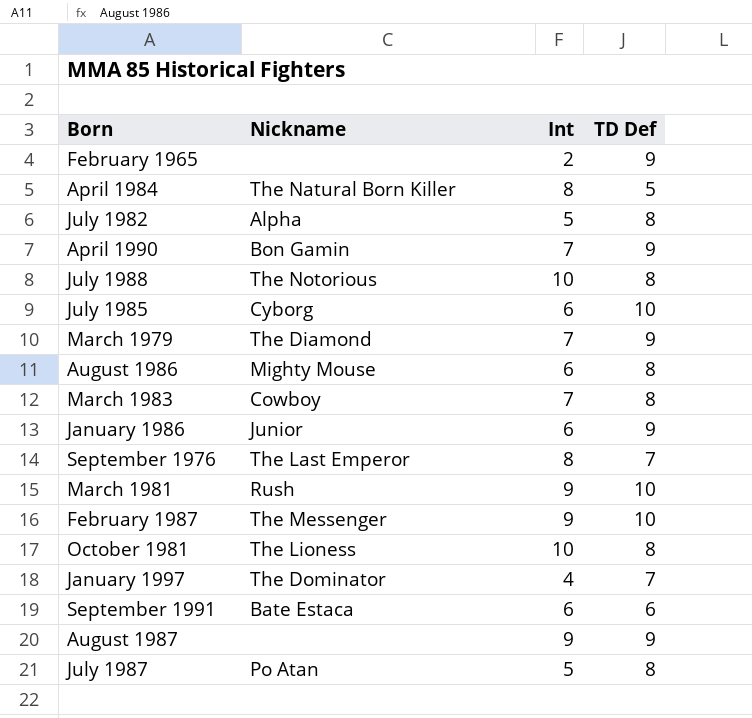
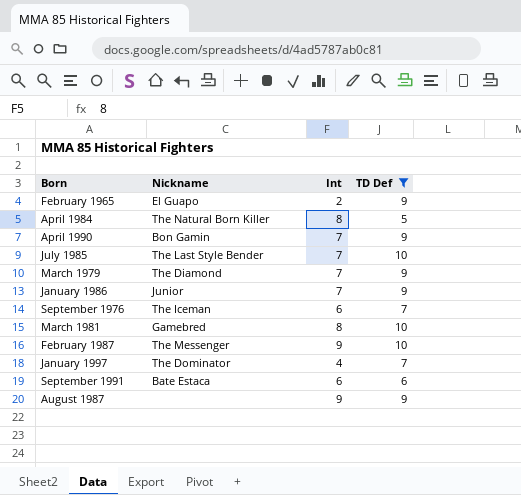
filter: none -> TD Def != 8
February 1965 | Nickname: none -> El Guapo
July 1985 | Nickname: Cyborg -> The Last Style Bender
July 1985 | Int: 6 -> 7
January 1986 | Int: 6 -> 7
September 1976 | Nickname: The Last Emperor -> The Iceman
September 1976 | Int: 8 -> 6
March 1981 | Nickname: Rush -> Gamebred
March 1981 | Int: 9 -> 8

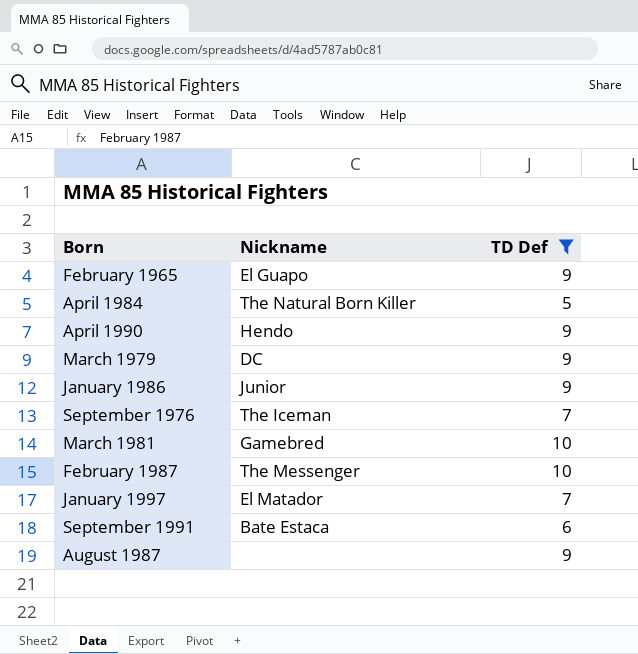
column Int | position: 3 -> none
row July 1985: The Last Style Bender | 7 | 10 -> none
April 1990 | Nickname: Bon Gamin -> Hendo
March 1979 | Nickname: The Diamond -> DC
January 1997 | Nickname: The Dominator -> El Matador

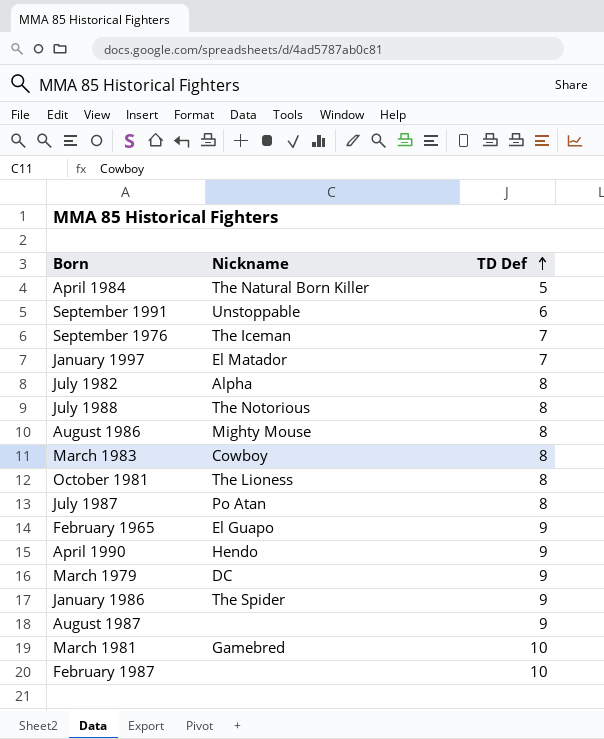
filter: TD Def != 8 -> none
row order: none -> TD Def ascending
September 1991 | Nickname: Bate Estaca -> Unstoppable
January 1986 | Nickname: Junior -> The Spider
February 1987 | Nickname: The Messenger -> none

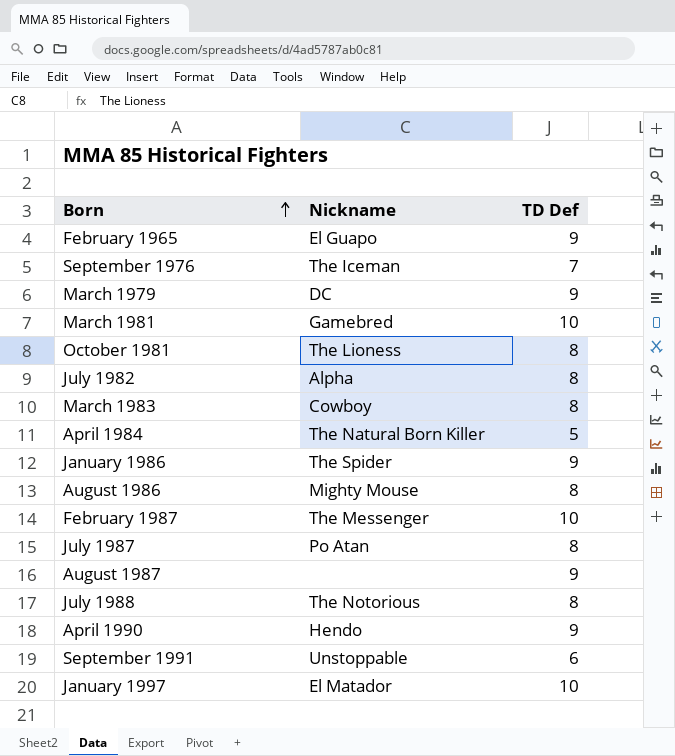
row order: TD Def ascending -> Born ascending
February 1987 | Nickname: none -> The Messenger
January 1997 | TD Def: 7 -> 10

